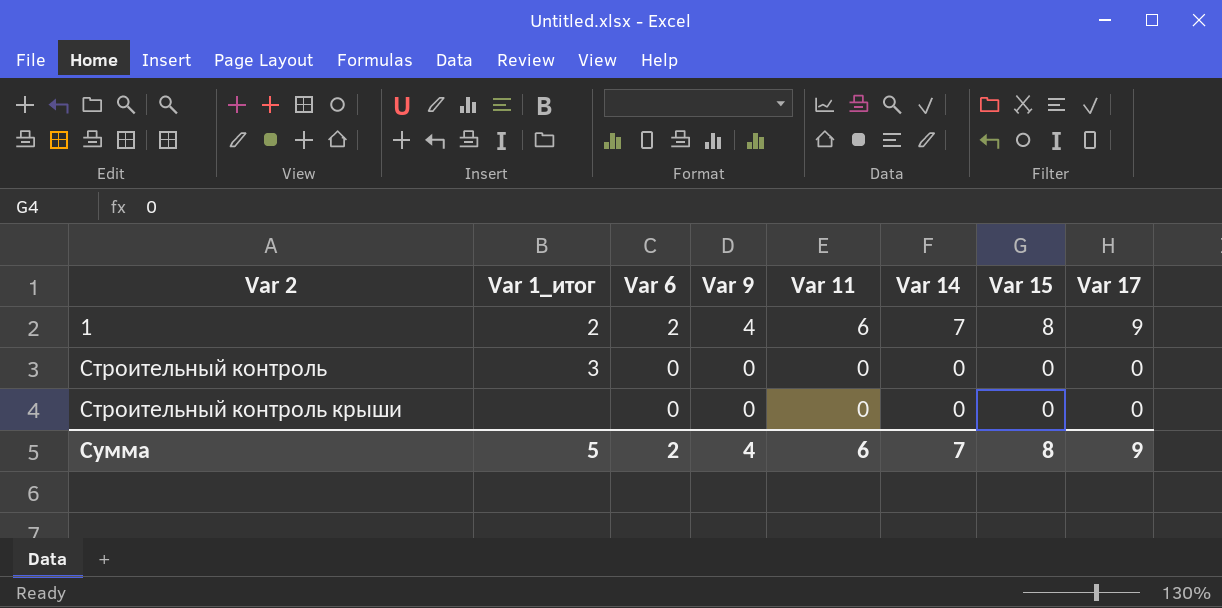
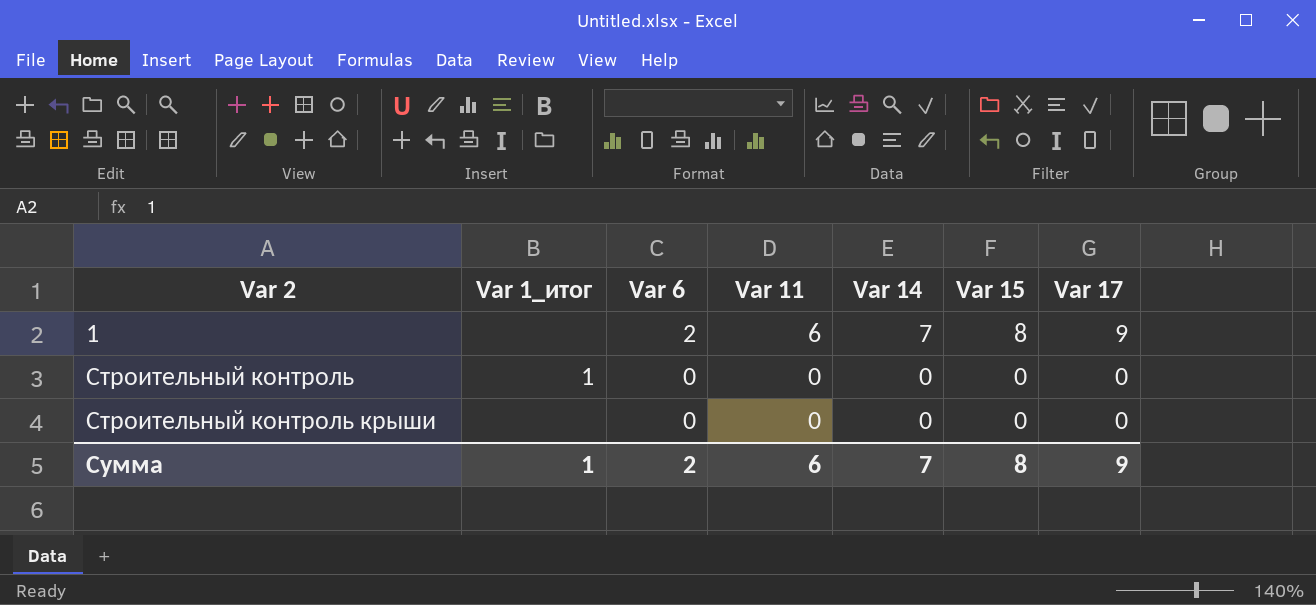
column Var 9 | position: 4 -> none
1 | Var 1_итог: 2 -> none
Строительный контроль | Var 1_итог: 3 -> 1
Сумма | Var 1_итог: 5 -> 1

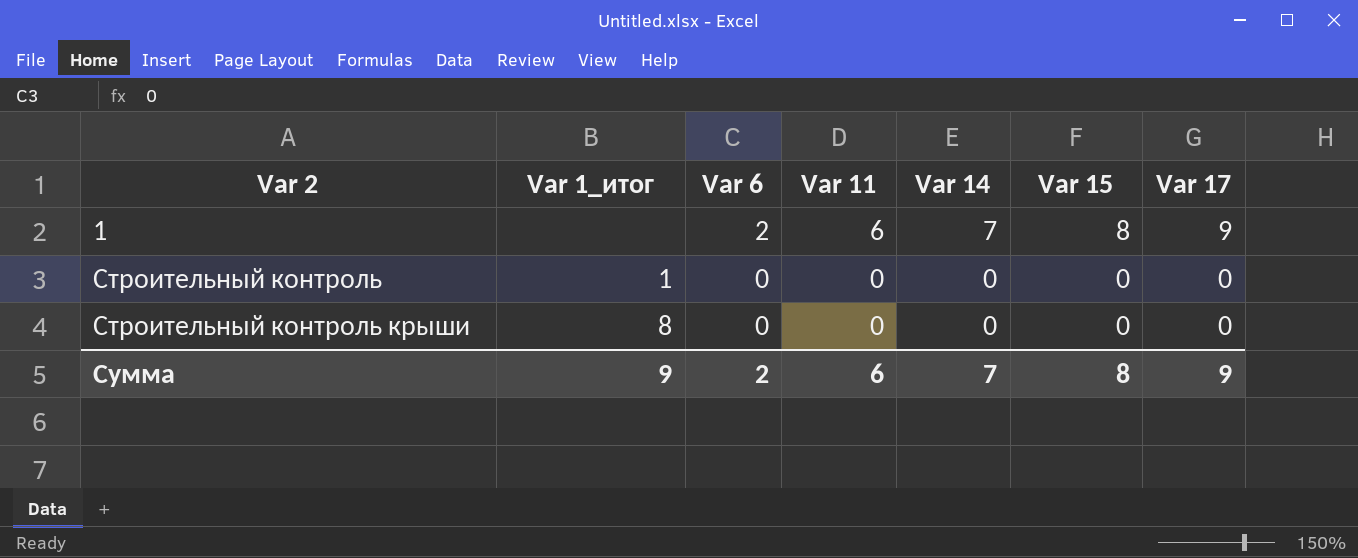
Строительный контроль крыши | Var 1_итог: none -> 8
Сумма | Var 1_итог: 1 -> 9

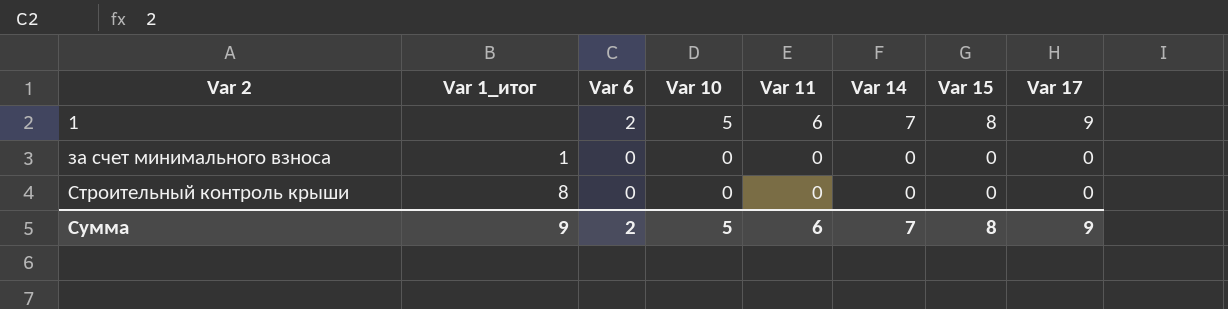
column Var 10 | position: none -> 4
row Строительный контроль: 1 | 0 | 0 | 0 | 0 | 0 -> none
row за счет минимального взноса: none -> 1 | 0 | 0 | 0 | 0 | 0 | 0

